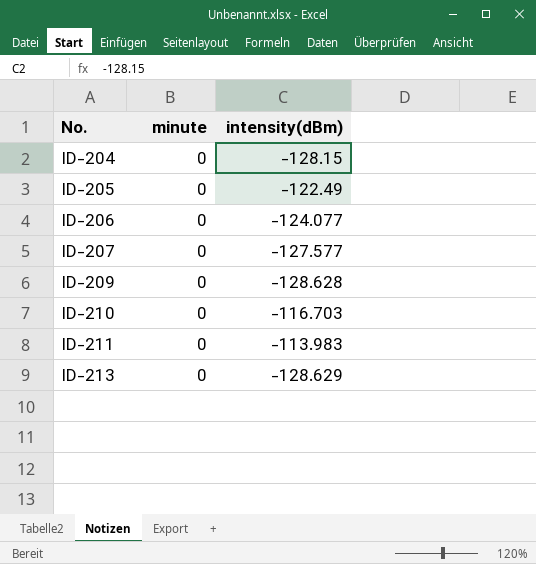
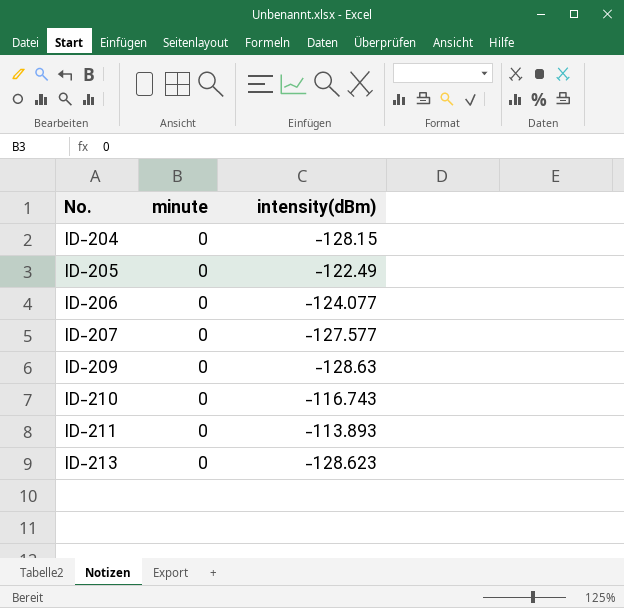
ID-209 | intensity(dBm): -128.628 -> -128.63
ID-210 | intensity(dBm): -116.703 -> -116.743
ID-211 | intensity(dBm): -113.983 -> -113.893
ID-213 | intensity(dBm): -128.629 -> -128.623

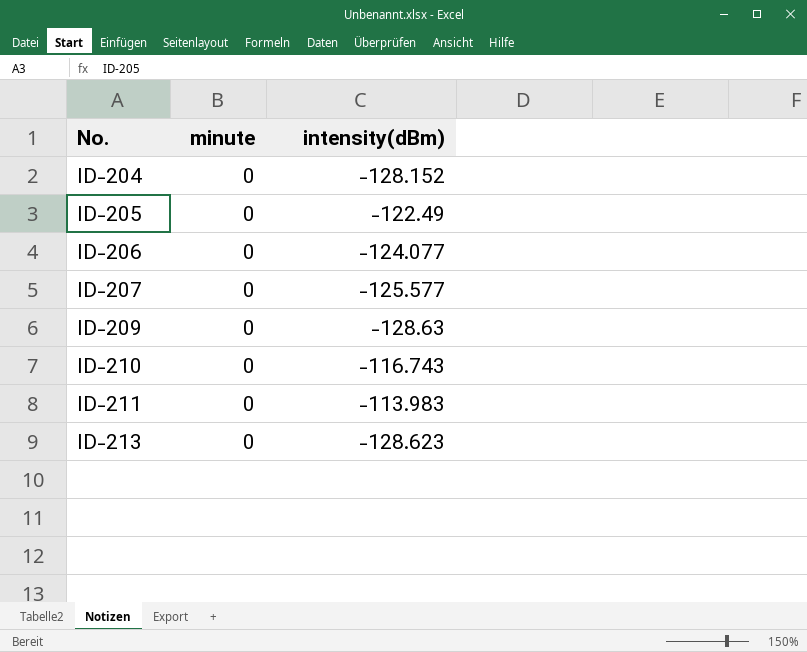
ID-204 | intensity(dBm): -128.15 -> -128.152
ID-207 | intensity(dBm): -127.577 -> -125.577
ID-211 | intensity(dBm): -113.893 -> -113.983

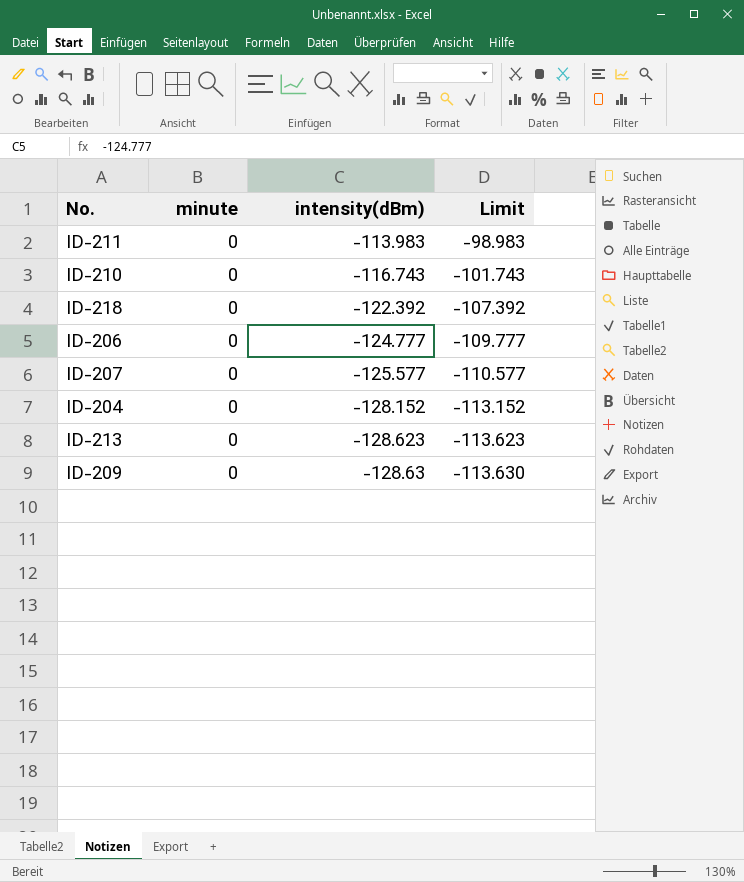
row order: No. ascending -> intensity(dBm) descending
column Limit | formula: none -> [intensity(dBm)] + 15
row ID-205: 0 | -122.49 -> none
row ID-218: none -> 0 | -122.392 | -107.392
ID-206 | intensity(dBm): -124.077 -> -124.777

